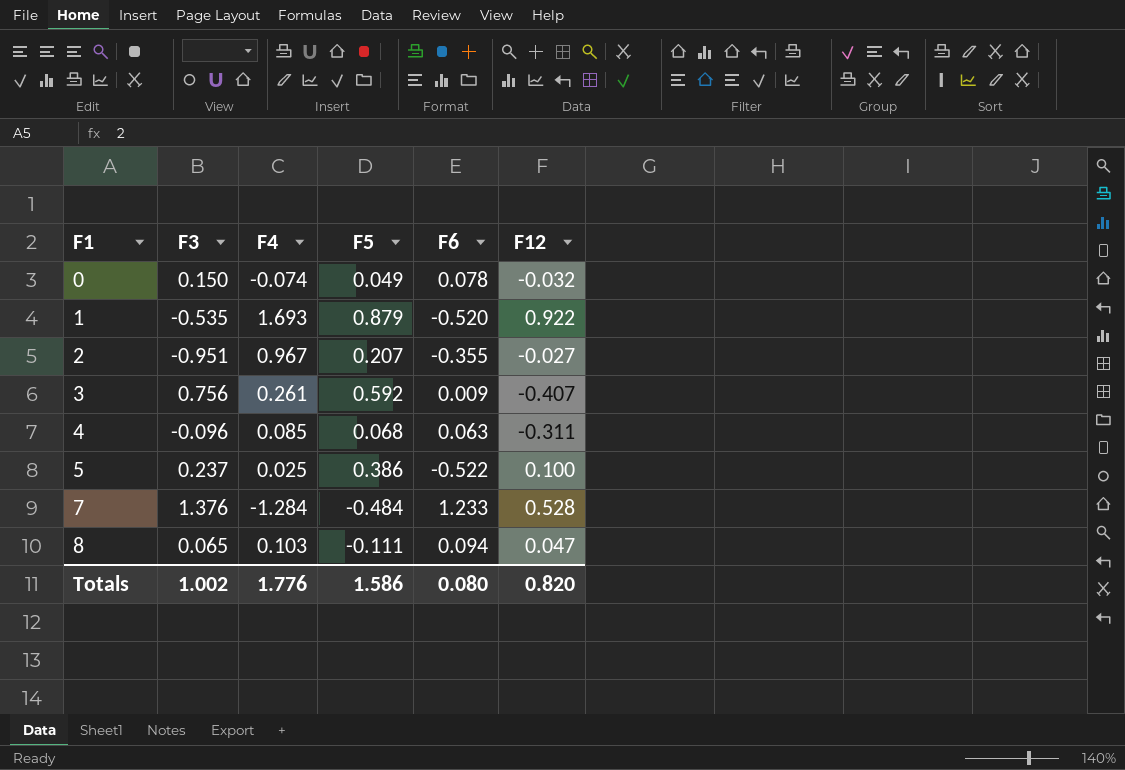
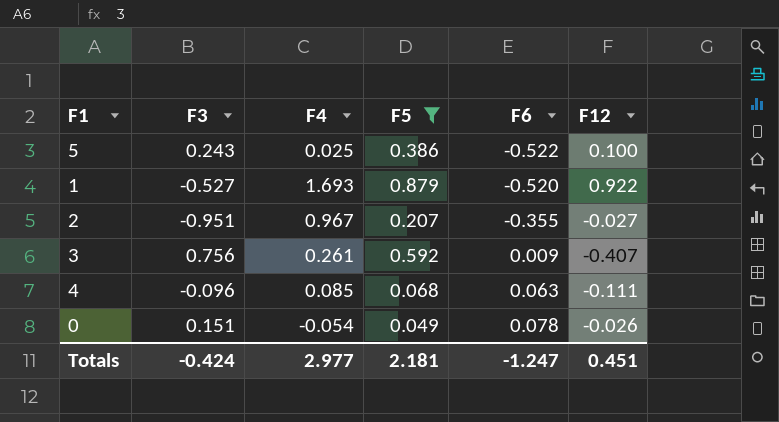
filter: none -> F5 >= 0.049
row order: F1 ascending -> F6 ascending
5 | F3: 0.237 -> 0.243
1 | F3: -0.535 -> -0.527
4 | F12: -0.311 -> -0.111
0 | F3: 0.150 -> 0.151
0 | F4: -0.074 -> -0.054
0 | F12: -0.032 -> -0.026
Totals | F3: 1.002 -> -0.424
Totals | F4: 1.776 -> 2.977
Totals | F5: 1.586 -> 2.181
Totals | F6: 0.080 -> -1.247
Totals | F12: 0.820 -> 0.451

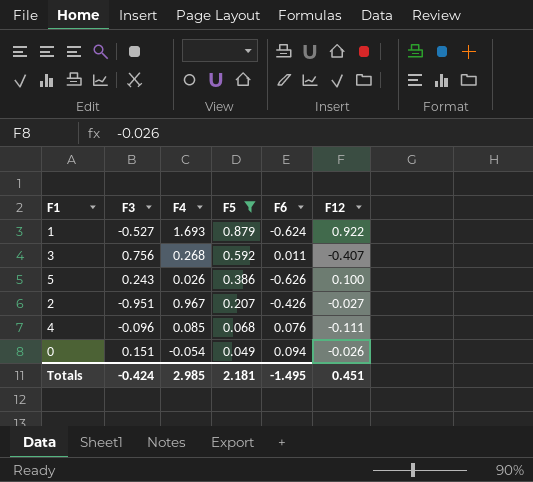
row order: F6 ascending -> F5 descending
1 | F6: -0.520 -> -0.624
3 | F4: 0.261 -> 0.268
3 | F6: 0.009 -> 0.011
5 | F4: 0.025 -> 0.026
5 | F6: -0.522 -> -0.626
2 | F6: -0.355 -> -0.426
4 | F6: 0.063 -> 0.076
0 | F6: 0.078 -> 0.094
Totals | F4: 2.977 -> 2.985
Totals | F6: -1.247 -> -1.495

